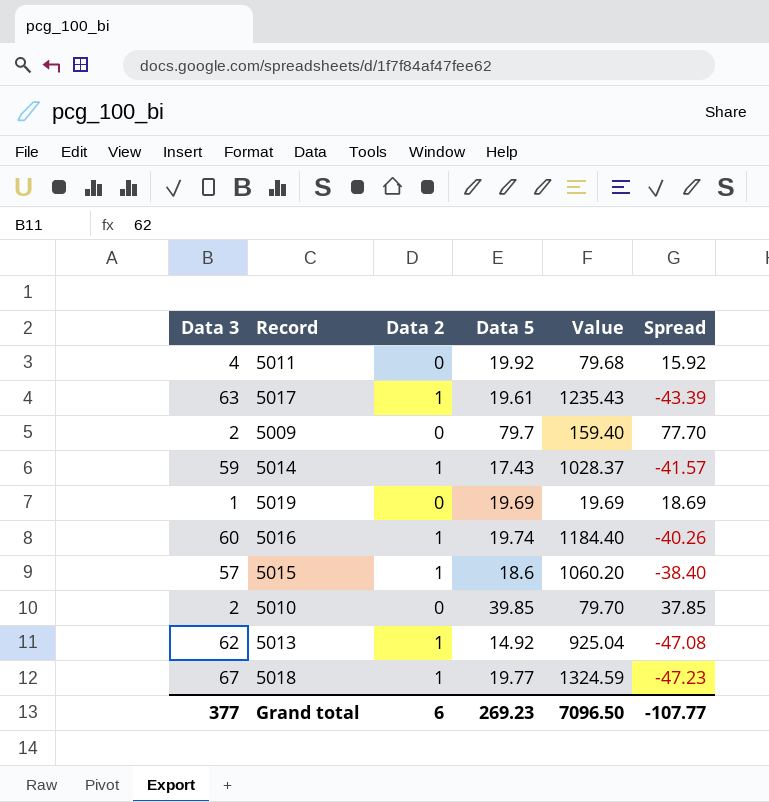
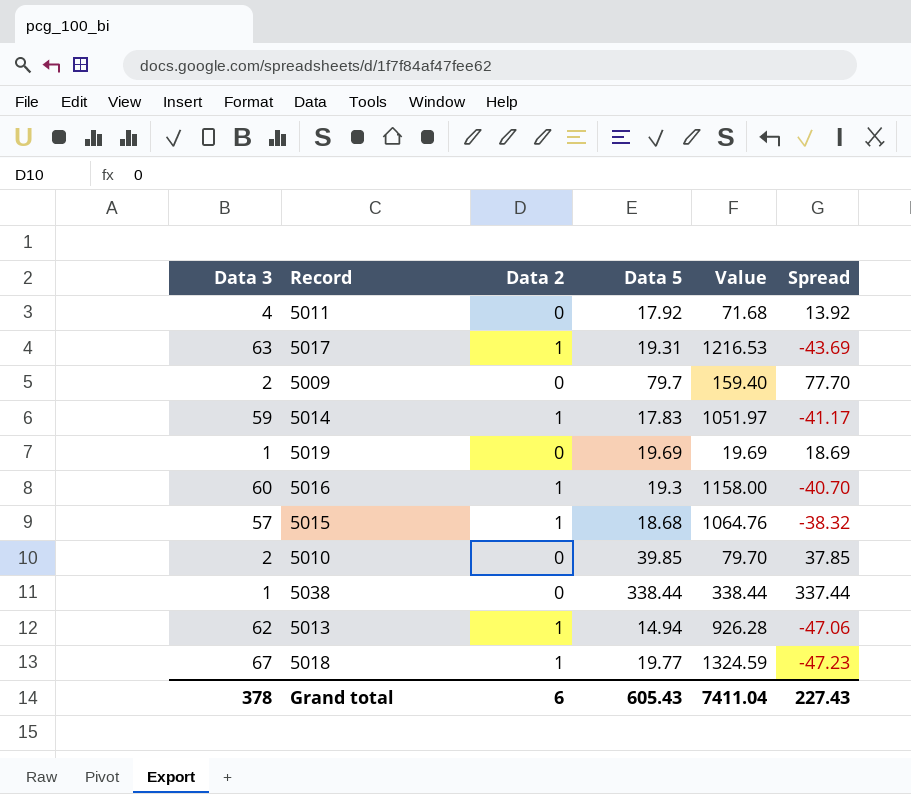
5011 | Data 5: 19.92 -> 17.92
5011 | Value: 79.68 -> 71.68
5011 | Spread: 15.92 -> 13.92
5017 | Data 5: 19.61 -> 19.31
5017 | Value: 1235.43 -> 1216.53
5017 | Spread: -43.39 -> -43.69
5014 | Data 5: 17.43 -> 17.83
5014 | Value: 1028.37 -> 1051.97
5014 | Spread: -41.57 -> -41.17
5016 | Data 5: 19.74 -> 19.3
5016 | Value: 1184.40 -> 1158.00
5016 | Spread: -40.26 -> -40.70
5015 | Data 5: 18.6 -> 18.68
5015 | Value: 1060.20 -> 1064.76
5015 | Spread: -38.40 -> -38.32
row 5038: none -> 1 | 0 | 338.44 | 338.44 | 337.44
5013 | Data 5: 14.92 -> 14.94
5013 | Value: 925.04 -> 926.28
5013 | Spread: -47.08 -> -47.06
Grand total | Data 3: 377 -> 378
Grand total | Data 5: 269.23 -> 605.43
Grand total | Value: 7096.50 -> 7411.04
Grand total | Spread: -107.77 -> 227.43

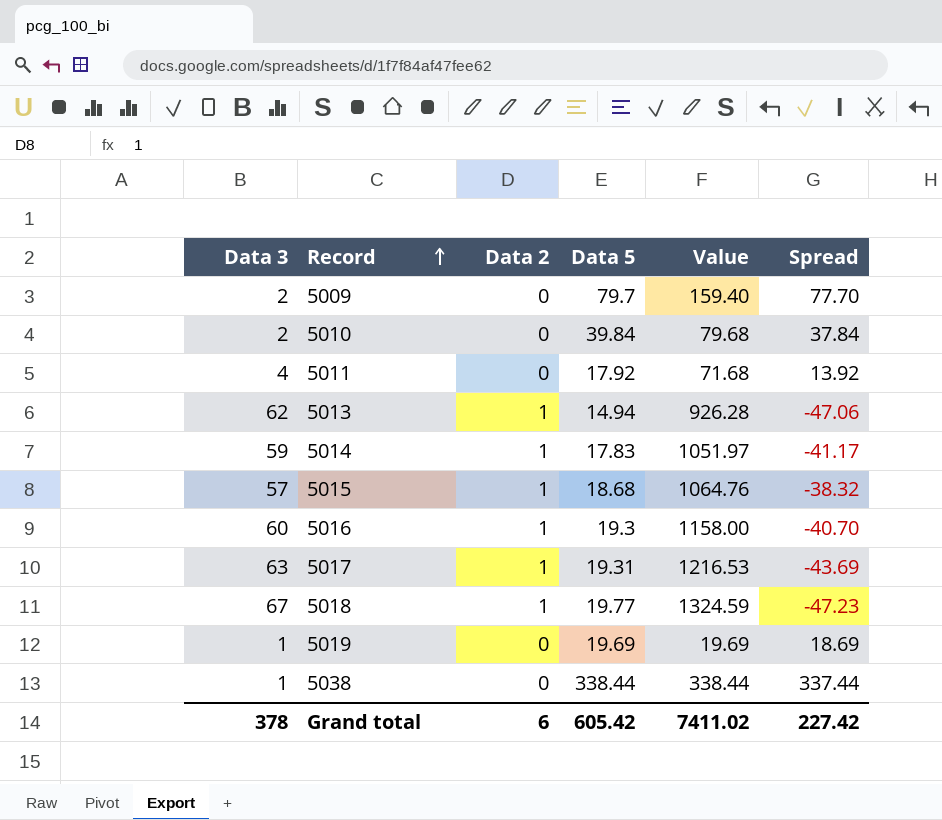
row order: none -> Record ascending
5010 | Data 5: 39.85 -> 39.84
5010 | Value: 79.70 -> 79.68
5010 | Spread: 37.85 -> 37.84
Grand total | Data 5: 605.43 -> 605.42
Grand total | Value: 7411.04 -> 7411.02
Grand total | Spread: 227.43 -> 227.42

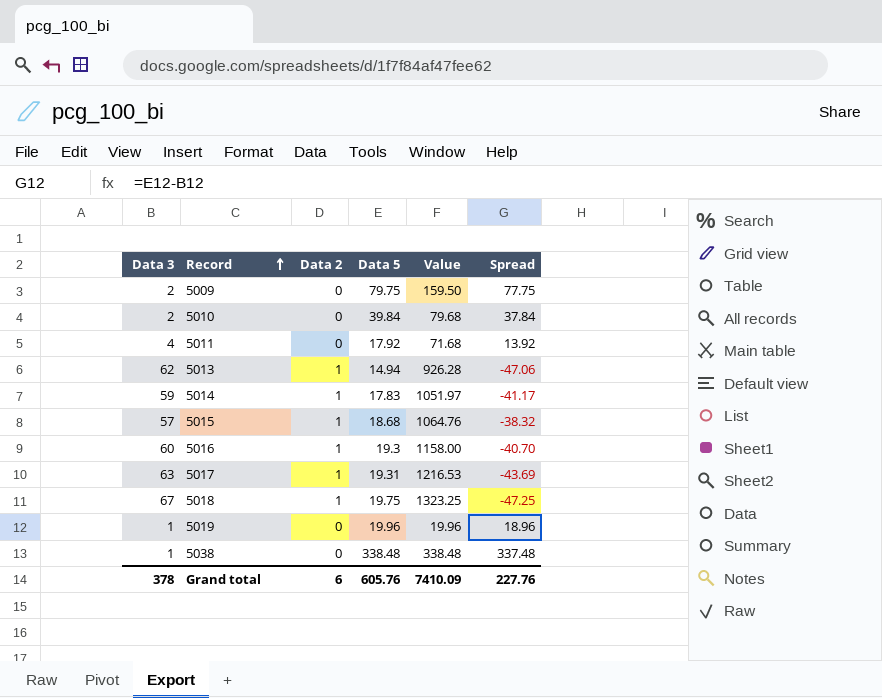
5009 | Data 5: 79.7 -> 79.75
5009 | Value: 159.40 -> 159.50
5009 | Spread: 77.70 -> 77.75
5018 | Data 5: 19.77 -> 19.75
5018 | Value: 1324.59 -> 1323.25
5018 | Spread: -47.23 -> -47.25
5019 | Data 5: 19.69 -> 19.96
5019 | Value: 19.69 -> 19.96
5019 | Spread: 18.69 -> 18.96
5038 | Data 5: 338.44 -> 338.48
5038 | Value: 338.44 -> 338.48
5038 | Spread: 337.44 -> 337.48
Grand total | Data 5: 605.42 -> 605.76
Grand total | Value: 7411.02 -> 7410.09
Grand total | Spread: 227.42 -> 227.76

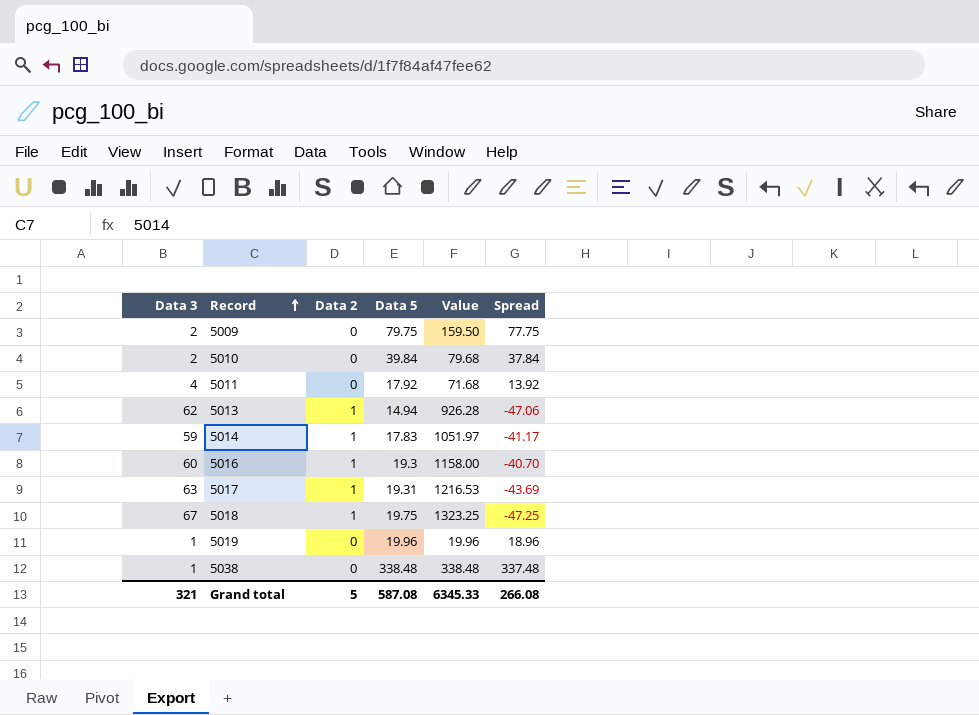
row 5015: 57 | 1 | 18.68 | 1064.76 | -38.32 -> none
Grand total | Data 3: 378 -> 321
Grand total | Data 2: 6 -> 5
Grand total | Data 5: 605.76 -> 587.08
Grand total | Value: 7410.09 -> 6345.33
Grand total | Spread: 227.76 -> 266.08

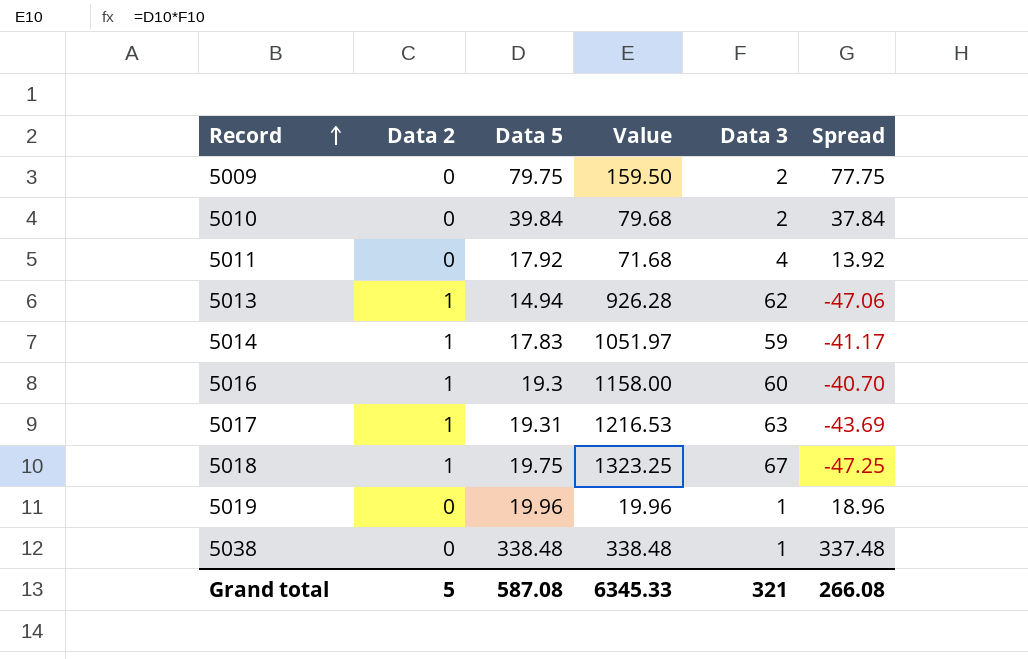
column Data 3 | position: 1 -> 5

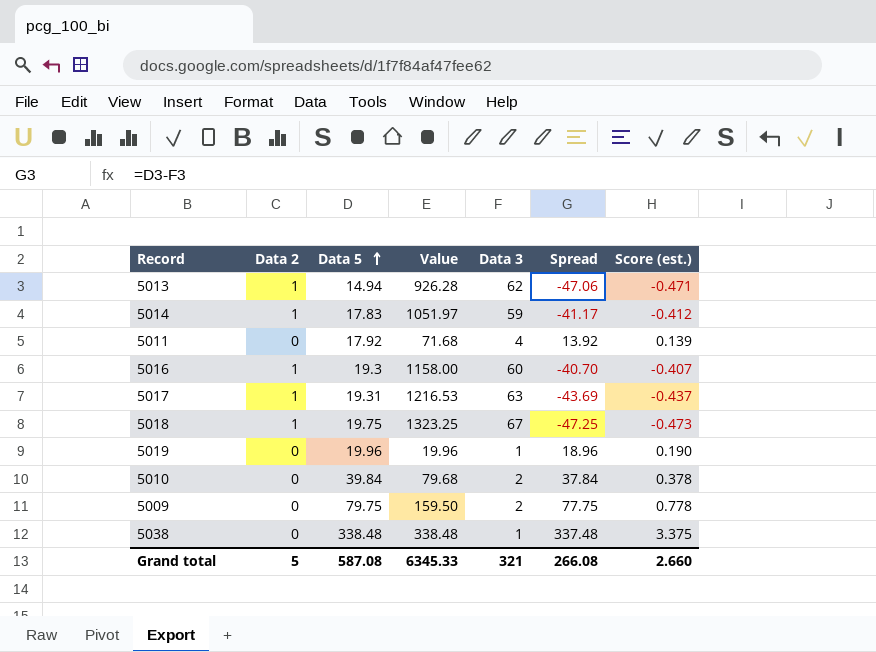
row order: Record ascending -> Data 5 ascending
column Score (est.) | formula: none -> [Spread] * 0.01

